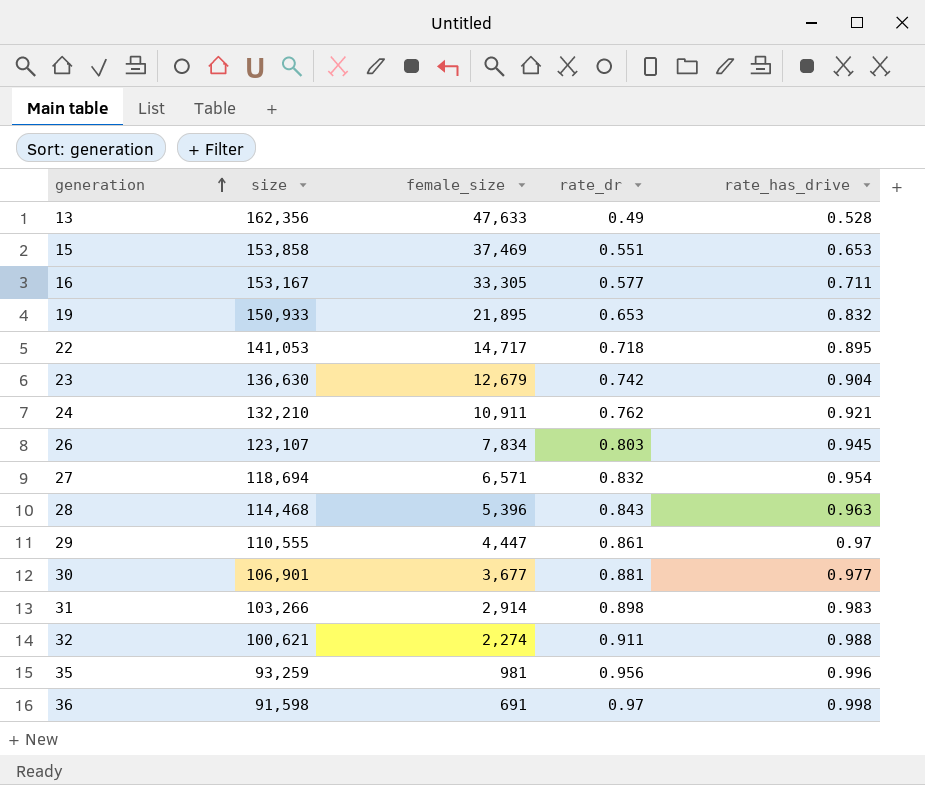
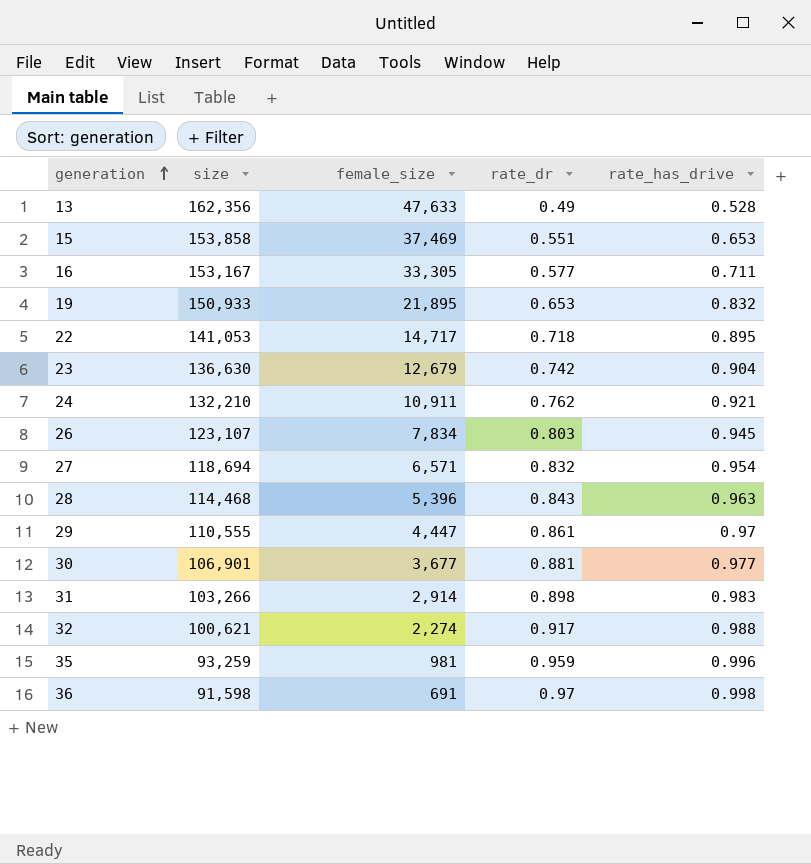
32 | rate_dr: 0.911 -> 0.917
35 | rate_dr: 0.956 -> 0.959

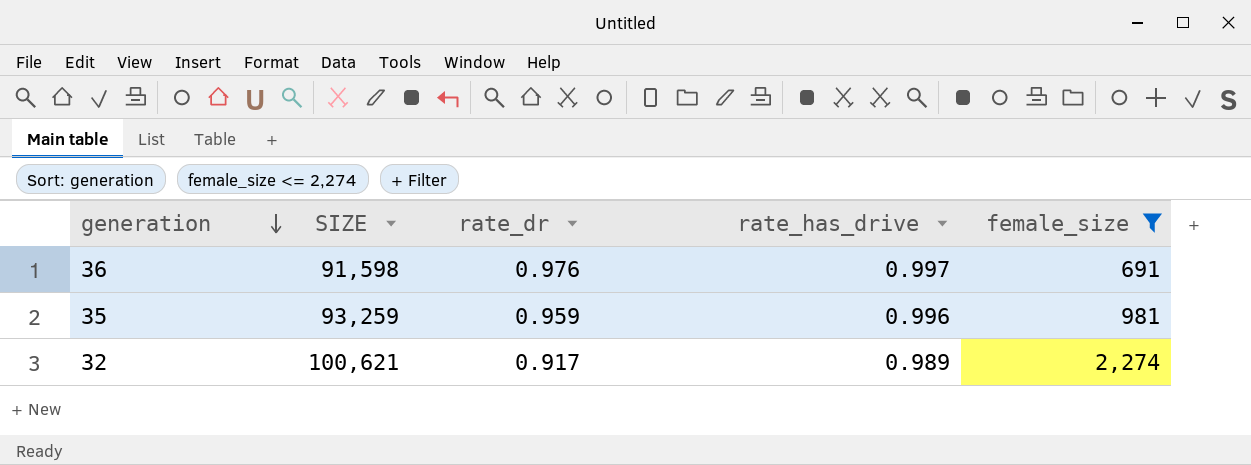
filter: none -> female_size <= 2,274
row order: generation ascending -> generation descending
column name: size -> SIZE
column female_size | position: 3 -> 5
36 | rate_dr: 0.97 -> 0.976
36 | rate_has_drive: 0.998 -> 0.997
32 | rate_has_drive: 0.988 -> 0.989

